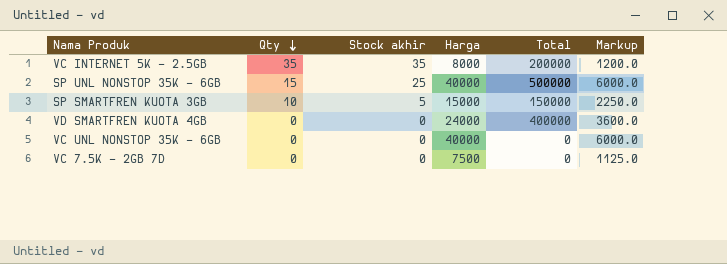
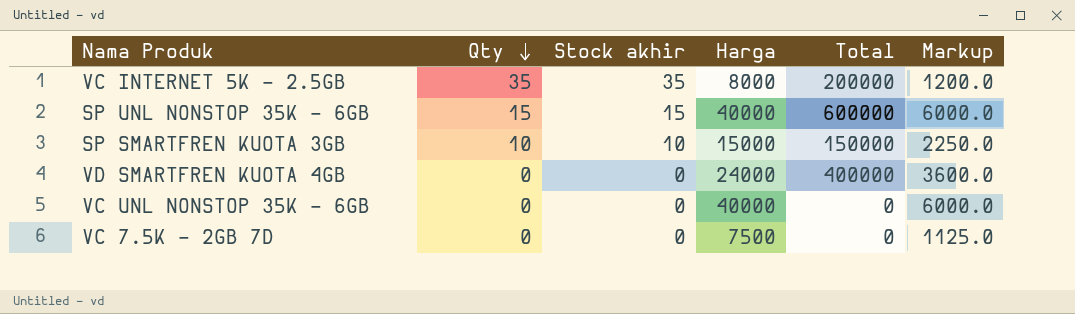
SP UNL NONSTOP 35K - 6GB | Stock akhir: 25 -> 15
SP UNL NONSTOP 35K - 6GB | Total: 500000 -> 600000
SP SMARTFREN KUOTA 3GB | Stock akhir: 5 -> 10

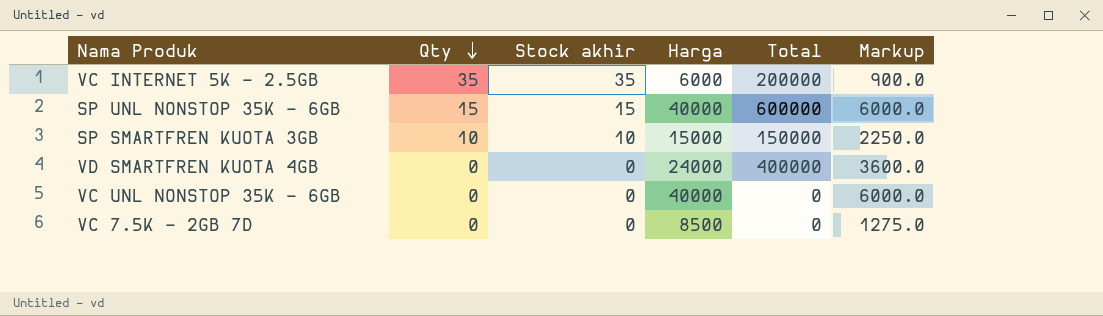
VC INTERNET 5K - 2.5GB | Harga: 8000 -> 6000
VC INTERNET 5K - 2.5GB | Markup: 1200.0 -> 900.0
VC 7.5K - 2GB 7D | Harga: 7500 -> 8500
VC 7.5K - 2GB 7D | Markup: 1125.0 -> 1275.0

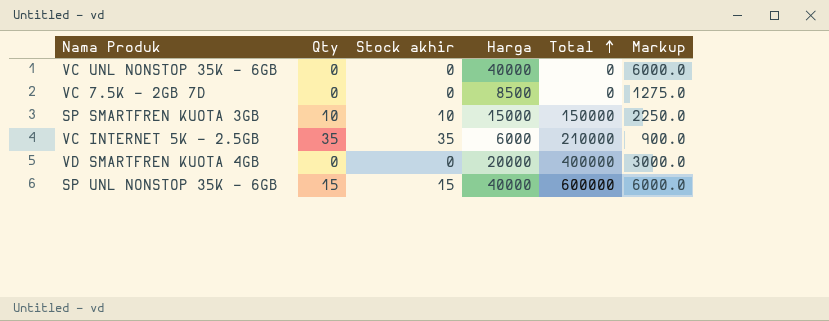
row order: Qty descending -> Total ascending
VC INTERNET 5K - 2.5GB | Total: 200000 -> 210000
VD SMARTFREN KUOTA 4GB | Harga: 24000 -> 20000
VD SMARTFREN KUOTA 4GB | Markup: 3600.0 -> 3000.0

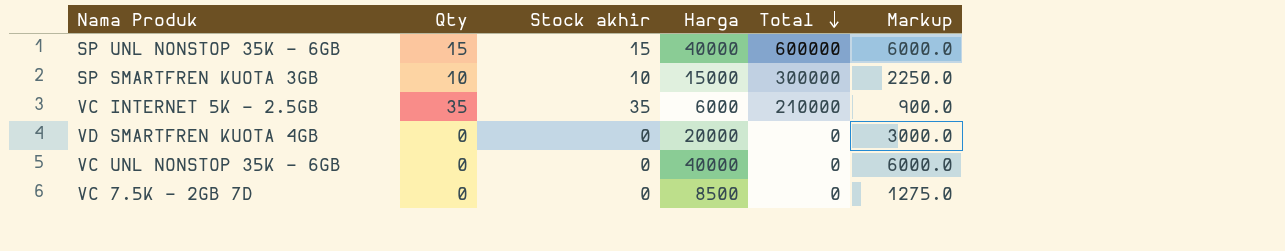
row order: Total ascending -> Total descending
SP SMARTFREN KUOTA 3GB | Total: 150000 -> 300000
VD SMARTFREN KUOTA 4GB | Total: 400000 -> 0

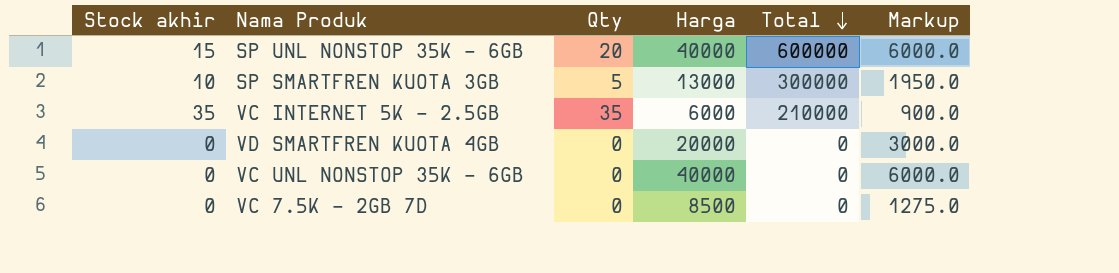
column Stock akhir | position: 3 -> 1
SP UNL NONSTOP 35K - 6GB | Qty: 15 -> 20
SP SMARTFREN KUOTA 3GB | Qty: 10 -> 5
SP SMARTFREN KUOTA 3GB | Harga: 15000 -> 13000
SP SMARTFREN KUOTA 3GB | Markup: 2250.0 -> 1950.0

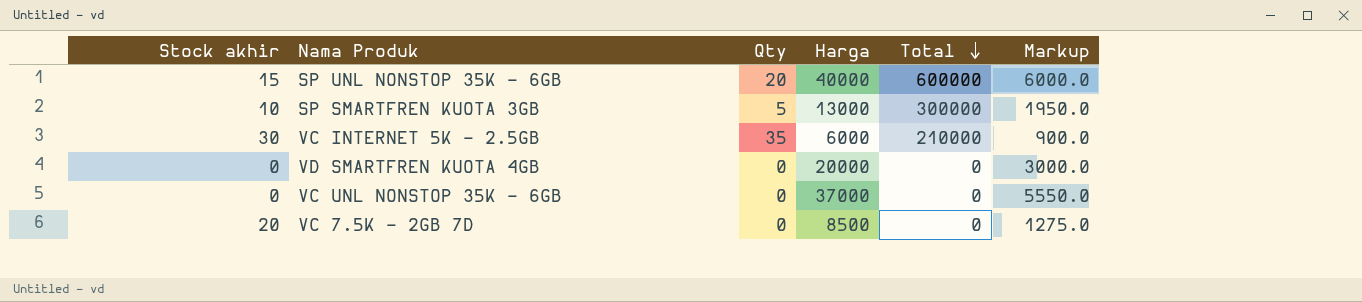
VC INTERNET 5K - 2.5GB | Stock akhir: 35 -> 30
VC UNL NONSTOP 35K - 6GB | Harga: 40000 -> 37000
VC UNL NONSTOP 35K - 6GB | Markup: 6000.0 -> 5550.0
VC 7.5K - 2GB 7D | Stock akhir: 0 -> 20

